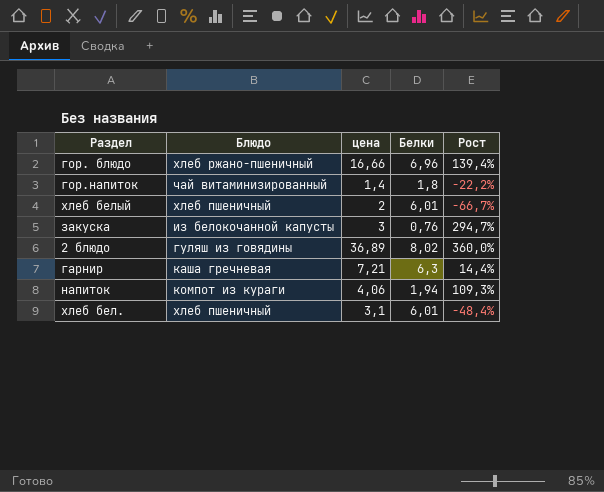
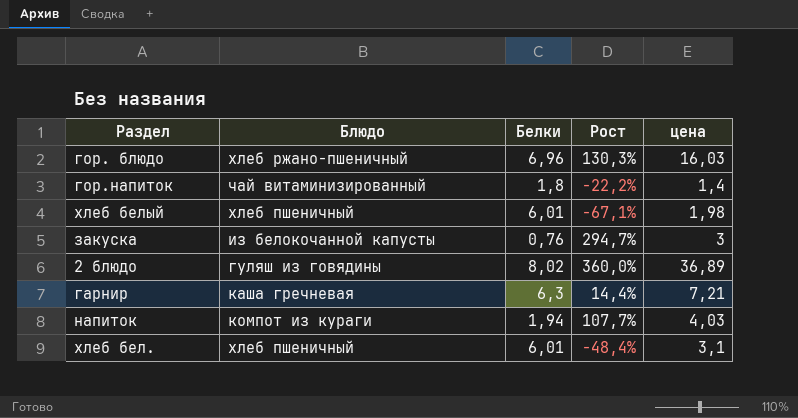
column цена | position: 3 -> 5
гор. блюдо | Рост: 139,4% -> 130,3%
гор. блюдо | цена: 16,66 -> 16,03
хлеб белый | Рост: -66,7% -> -67,1%
хлеб белый | цена: 2 -> 1,98
напиток | Рост: 109,3% -> 107,7%
напиток | цена: 4,06 -> 4,03

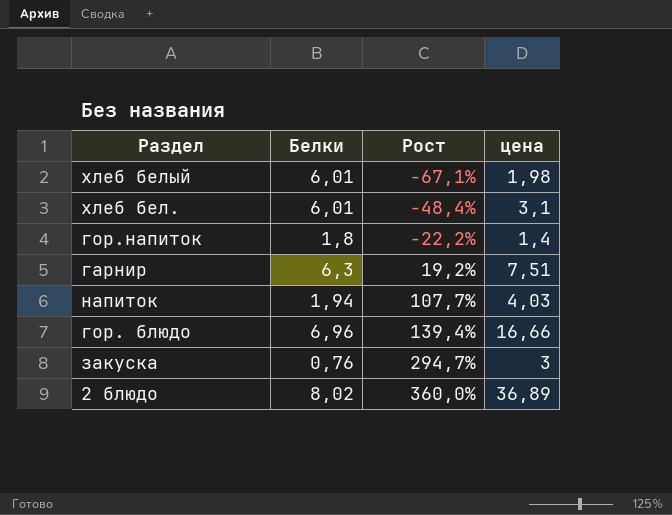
row order: none -> Рост ascending
column Блюдо | position: 2 -> none
гарнир | Рост: 14,4% -> 19,2%
гарнир | цена: 7,21 -> 7,51
гор. блюдо | Рост: 130,3% -> 139,4%
гор. блюдо | цена: 16,03 -> 16,66

